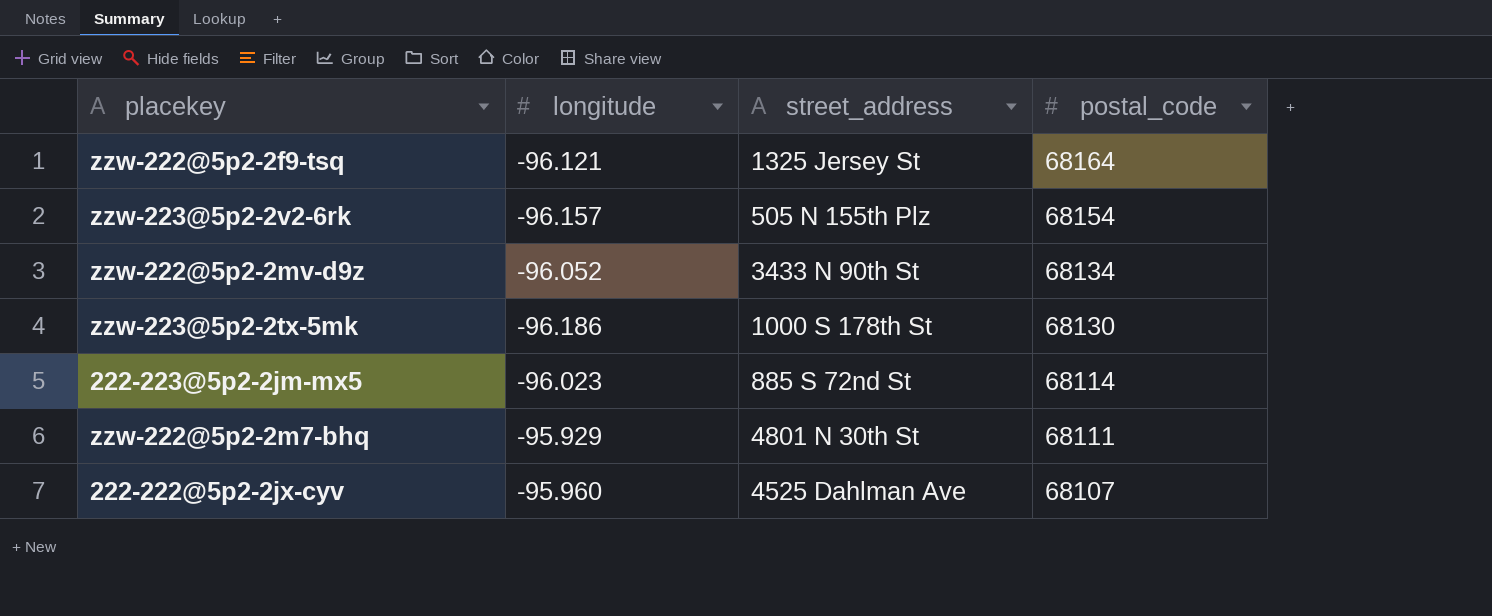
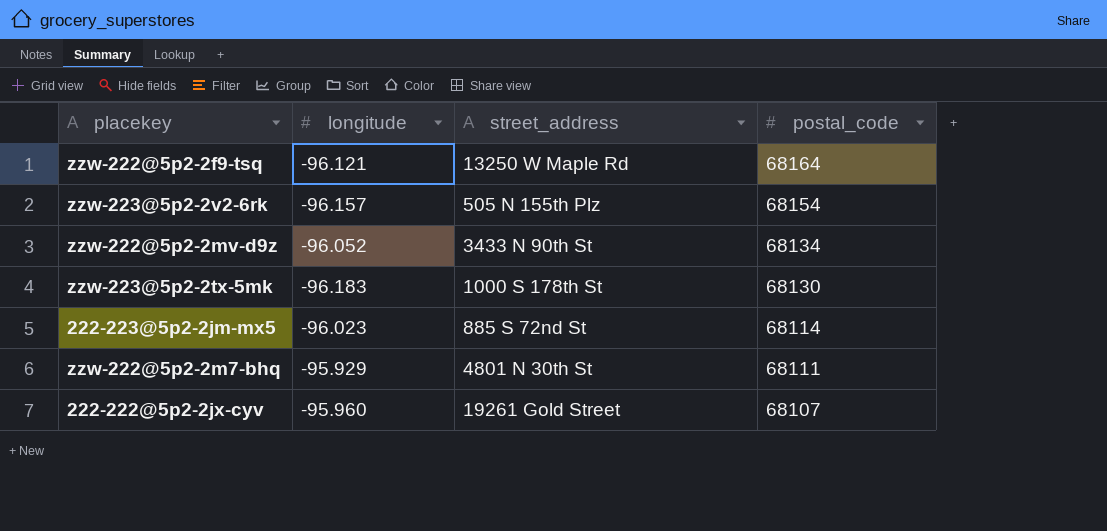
zzw-222@5p2-2f9-tsq | street_address: 1325 Jersey St -> 13250 W Maple Rd
zzw-223@5p2-2tx-5mk | longitude: -96.186 -> -96.183
222-222@5p2-2jx-cyv | street_address: 4525 Dahlman Ave -> 19261 Gold Street

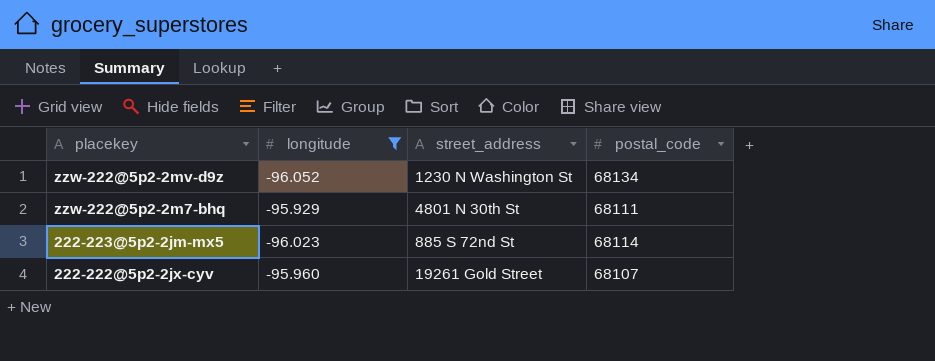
filter: none -> longitude >= -96.052
row order: postal_code descending -> placekey descending
zzw-222@5p2-2mv-d9z | street_address: 3433 N 90th St -> 1230 N Washington St

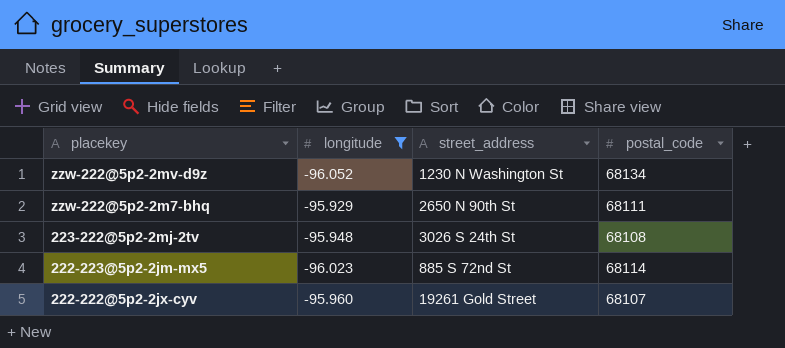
zzw-222@5p2-2m7-bhq | street_address: 4801 N 30th St -> 2650 N 90th St
row 223-222@5p2-2mj-2tv: none -> -95.948 | 3026 S 24th St | 68108

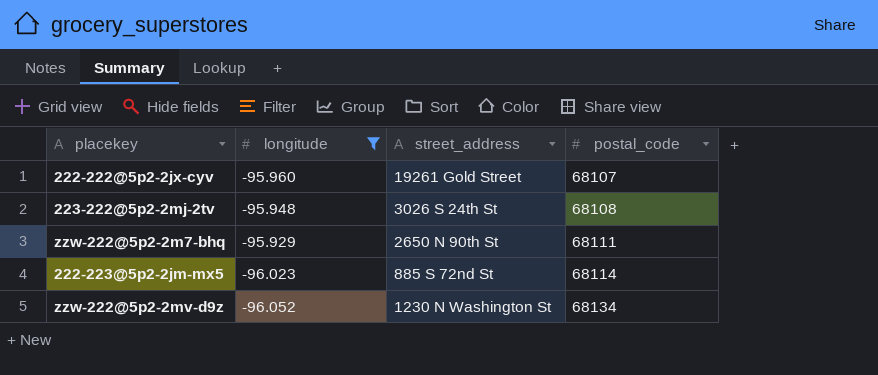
row order: placekey descending -> postal_code ascending

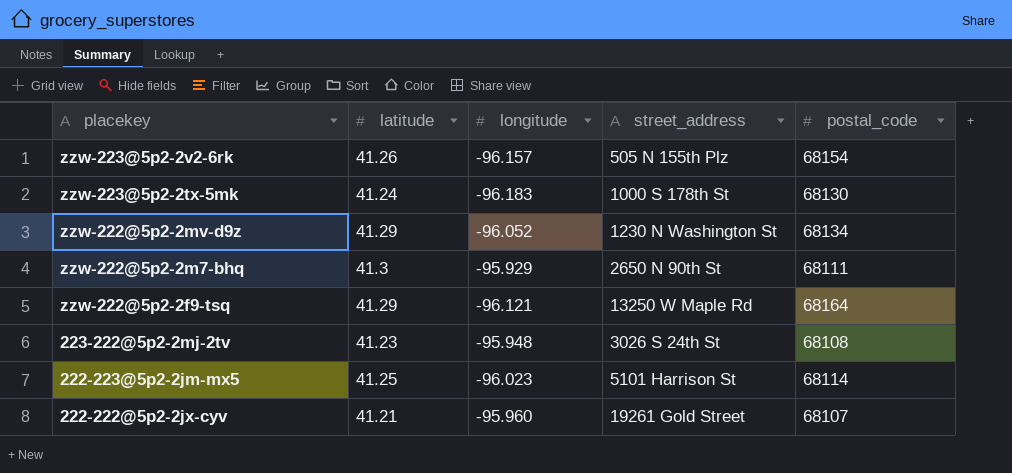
filter: longitude >= -96.052 -> none
row order: postal_code ascending -> placekey descending
column latitude | position: none -> 2
222-223@5p2-2jm-mx5 | street_address: 885 S 72nd St -> 5101 Harrison St

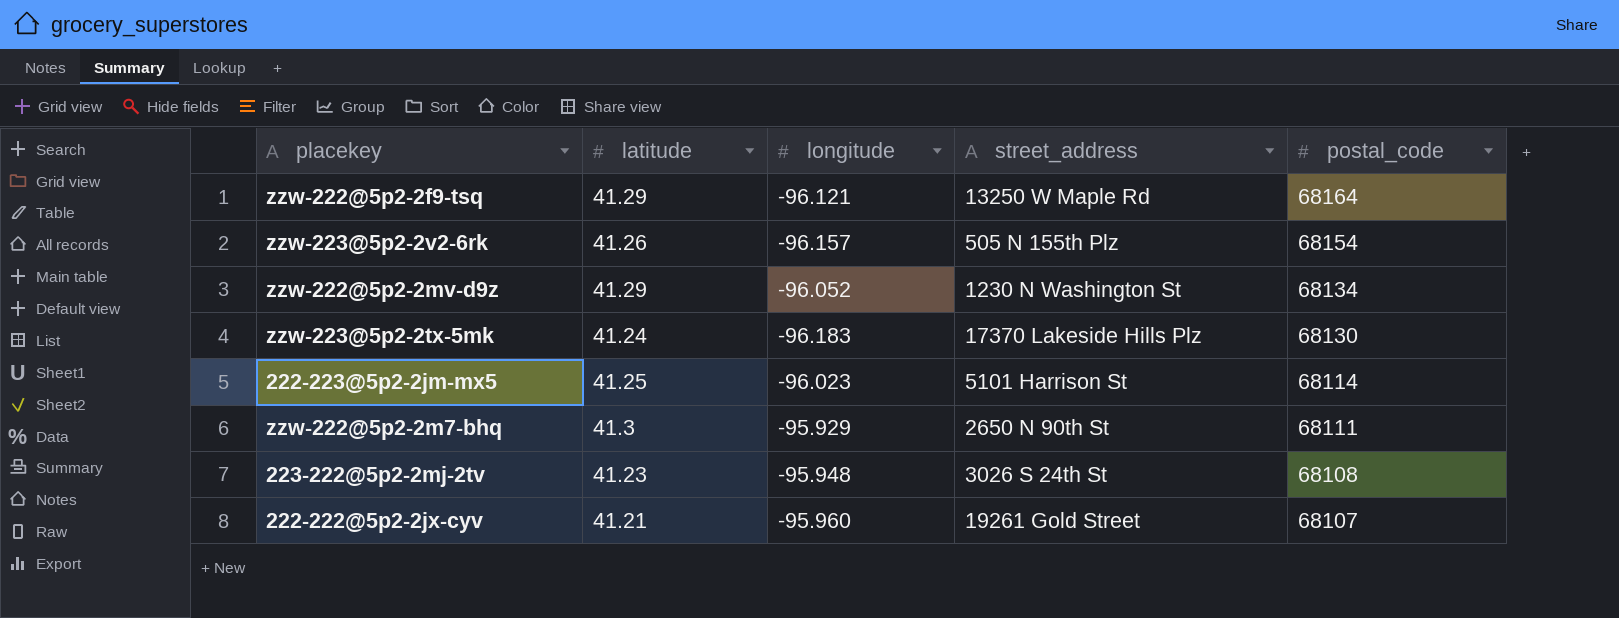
row order: placekey descending -> postal_code descending
zzw-223@5p2-2tx-5mk | street_address: 1000 S 178th St -> 17370 Lakeside Hills Plz

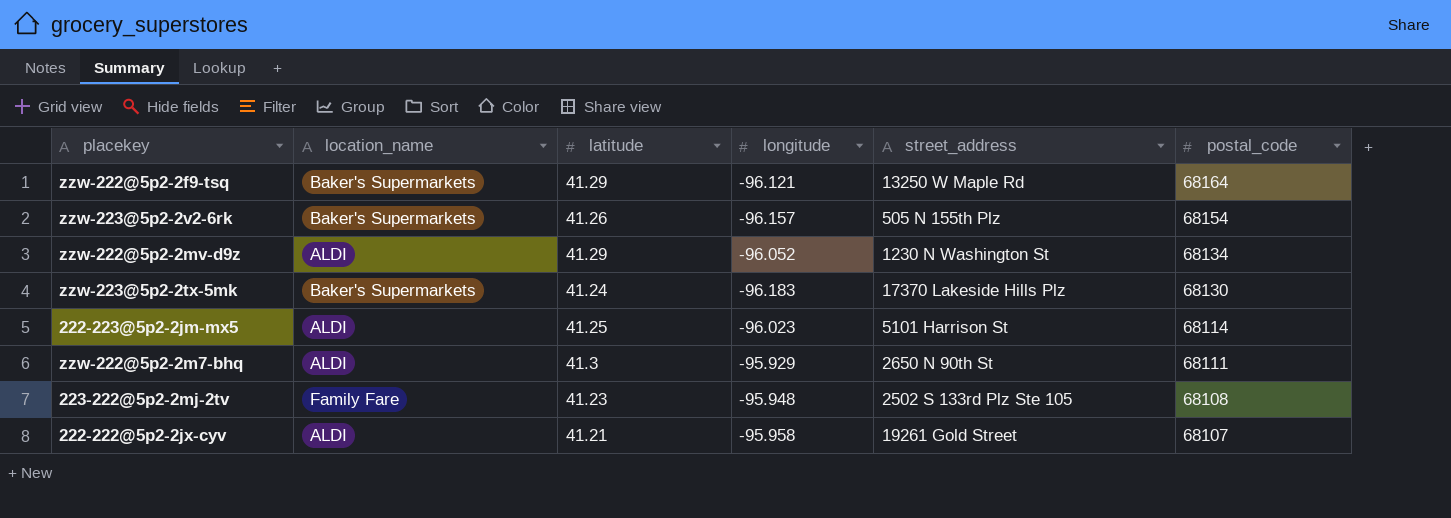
column location_name | position: none -> 2
223-222@5p2-2mj-2tv | street_address: 3026 S 24th St -> 2502 S 133rd Plz Ste 105
222-222@5p2-2jx-cyv | longitude: -95.960 -> -95.958

